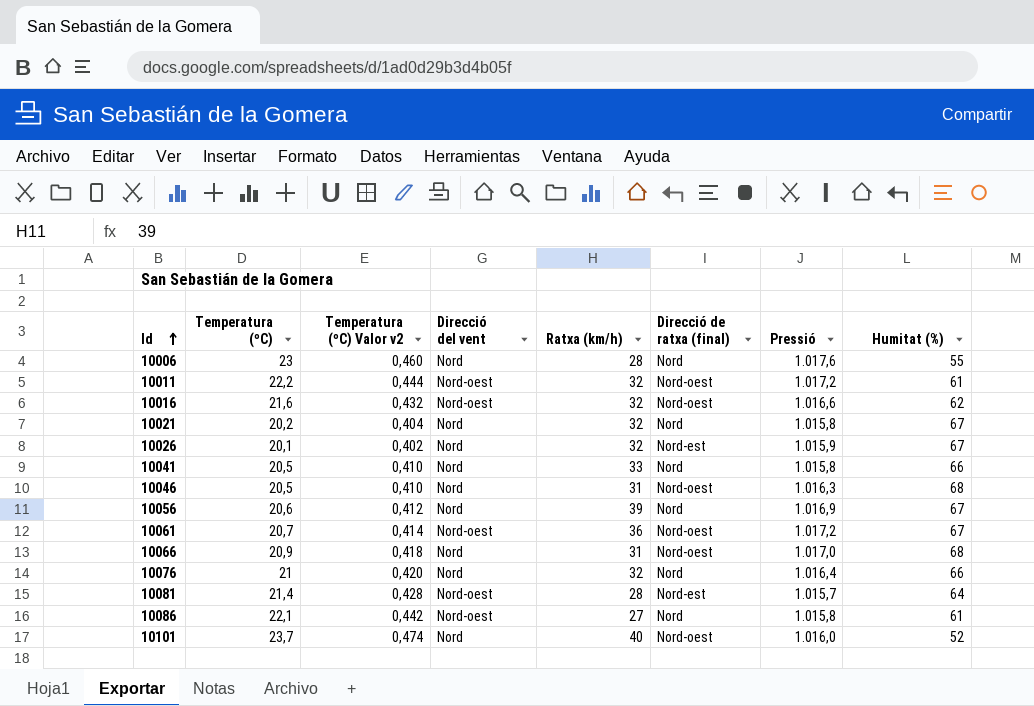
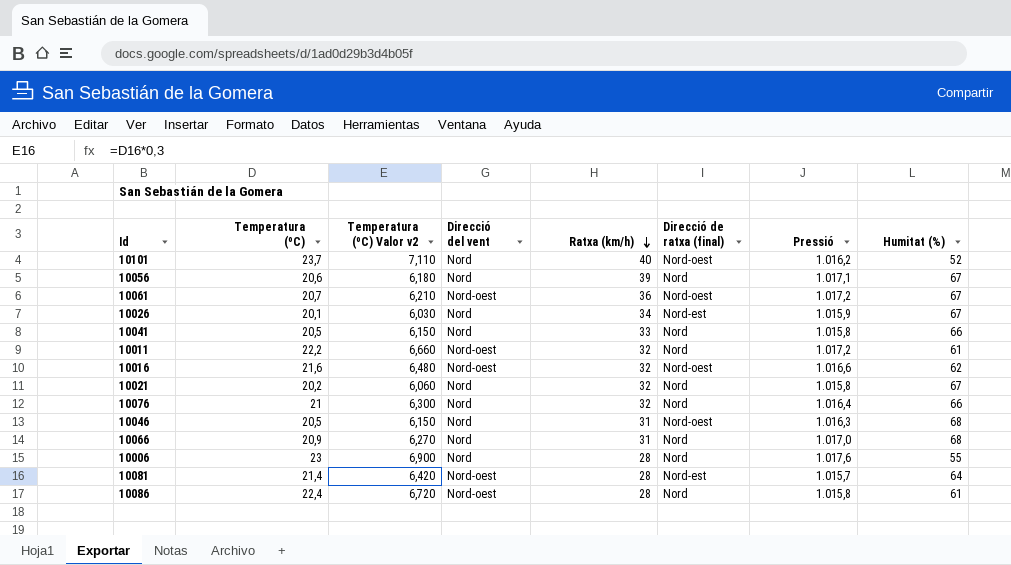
row order: Id ascending -> Ratxa (km/h) descending
column Temperatura (ºC) Valor v2 | formula: [Temperatura (ºC)] * 0,02 -> [Temperatura (ºC)] * 0,3
10101 | Pressió: 1.016,0 -> 1.016,2
10056 | Pressió: 1.016,9 -> 1.017,1
10026 | Ratxa (km/h): 32 -> 34
10011 | Direcció de ratxa (final): Nord-oest -> Nord
10066 | Direcció de ratxa (final): Nord-oest -> Nord
10086 | Temperatura (ºC): 22,1 -> 22,4
10086 | Ratxa (km/h): 27 -> 28

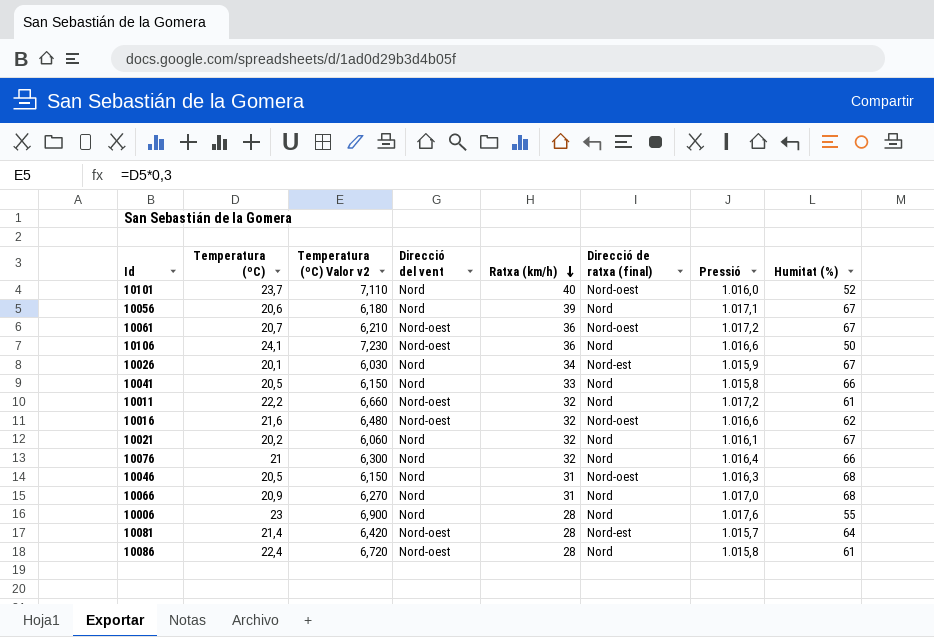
10101 | Pressió: 1.016,2 -> 1.016,0
row 10106: none -> 24,1 | 7,230 | Nord-oest | 36 | Nord | 1.016,6 | 50
10021 | Pressió: 1.015,8 -> 1.016,1

